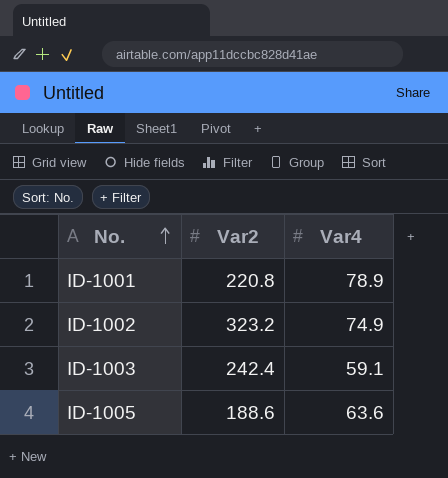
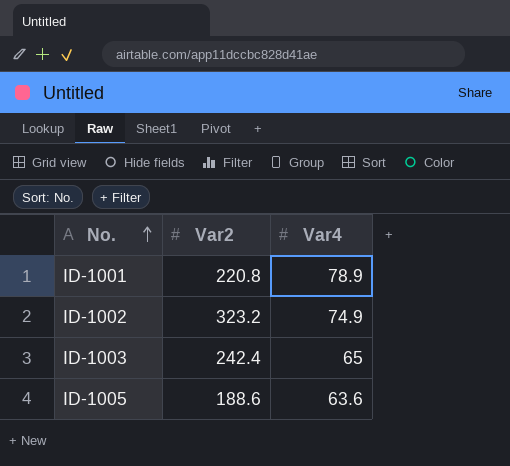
ID-1003 | Var4: 59.1 -> 65

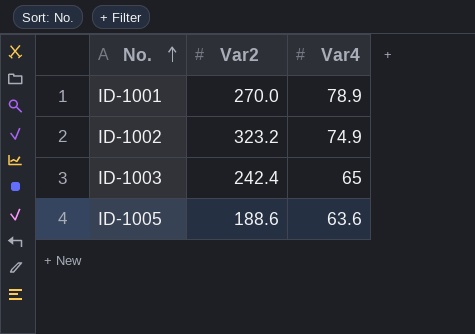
ID-1001 | Var2: 220.8 -> 270.0

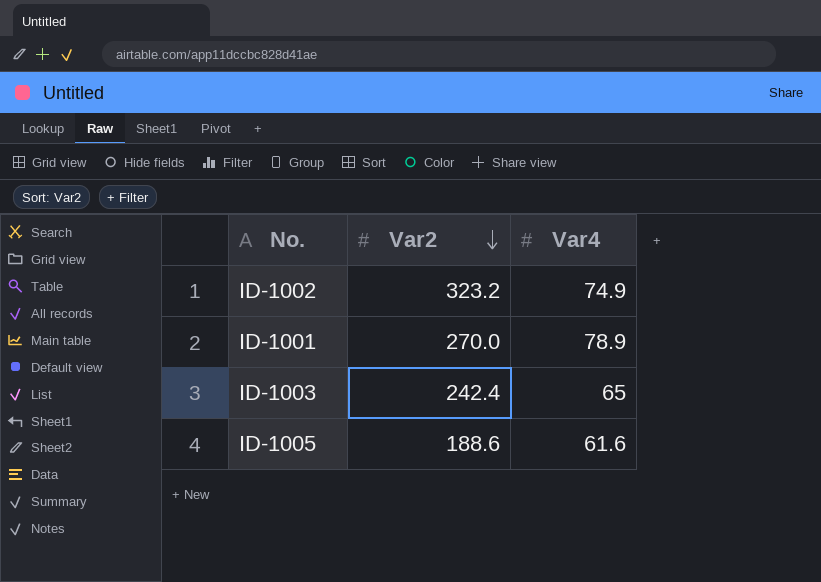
row order: No. ascending -> Var2 descending
ID-1005 | Var4: 63.6 -> 61.6

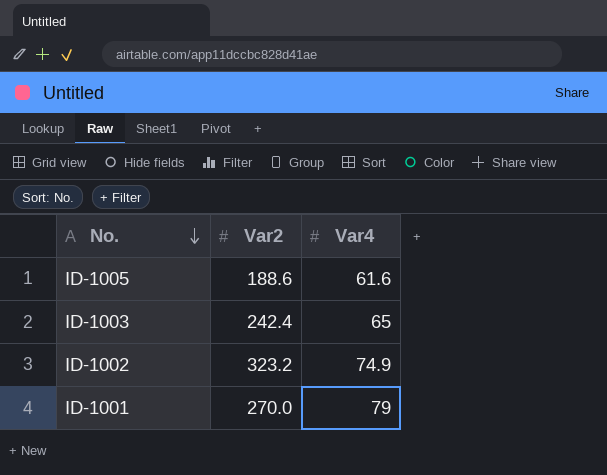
row order: Var2 descending -> No. descending
ID-1001 | Var4: 78.9 -> 79

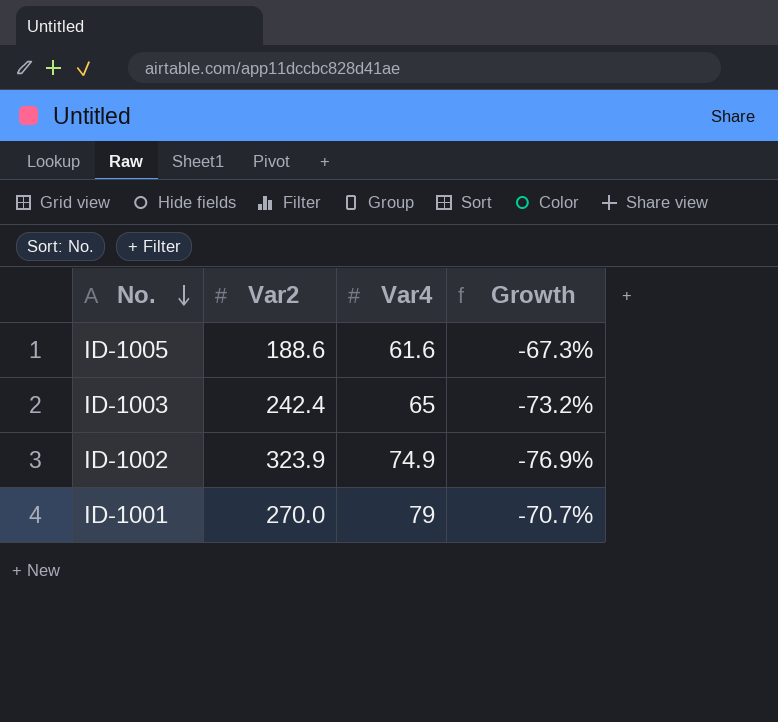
column Growth | formula: none -> ([Var4] - [Var2]) / [Var2]
ID-1002 | Var2: 323.2 -> 323.9

